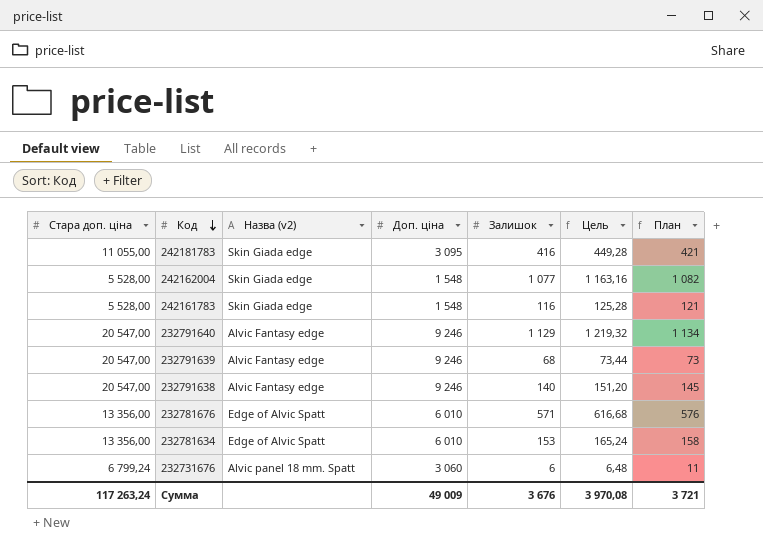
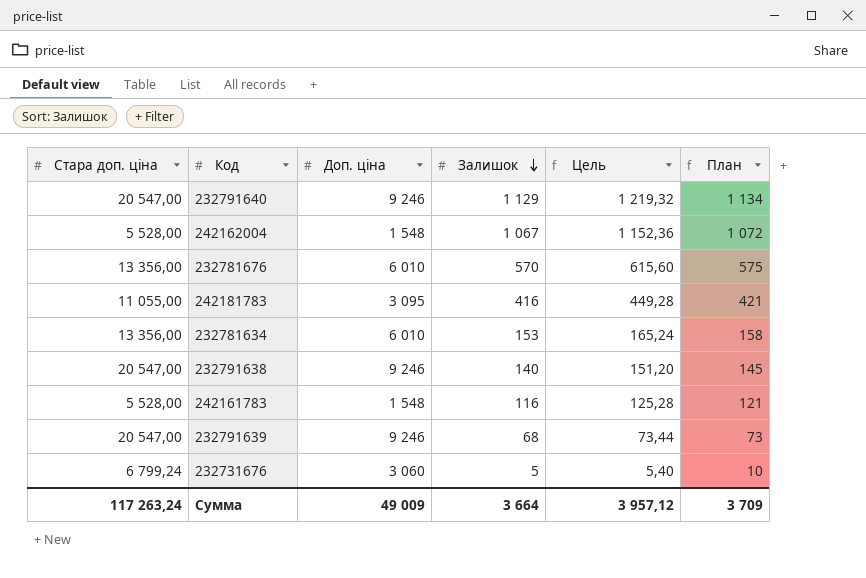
row order: Код descending -> Залишок descending
column Назва (v2) | position: 3 -> none
242162004 | Залишок: 1 077 -> 1 067
242162004 | Цель: 1 163,16 -> 1 152,36
242162004 | План: 1 082 -> 1 072
232781676 | Залишок: 571 -> 570
232781676 | Цель: 616,68 -> 615,60
232781676 | План: 576 -> 575
232731676 | Залишок: 6 -> 5
232731676 | Цель: 6,48 -> 5,40
232731676 | План: 11 -> 10
Сумма | Залишок: 3 676 -> 3 664
Сумма | Цель: 3 970,08 -> 3 957,12
Сумма | План: 3 721 -> 3 709

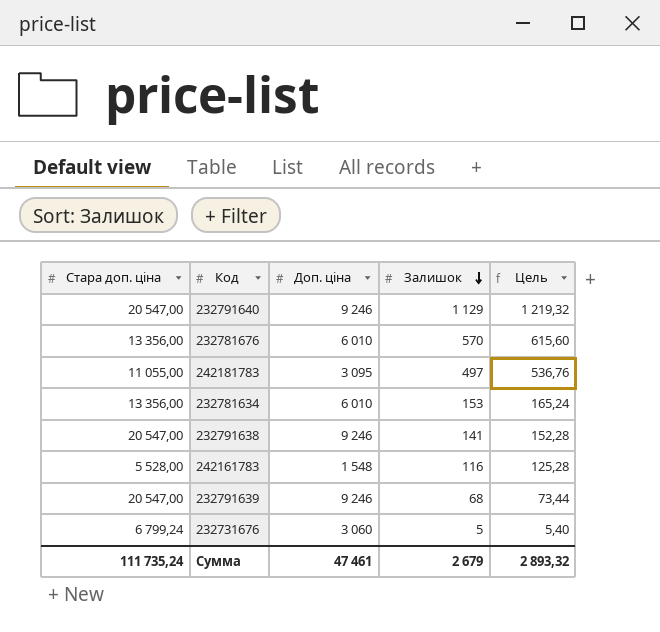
column План | formula: [Залишок] + 5 -> none
row 242162004: 5 528,00 | 1 548 | 1 067 | 1 152,36 | 1 072 -> none
242181783 | Залишок: 416 -> 497
242181783 | Цель: 449,28 -> 536,76
232791638 | Залишок: 140 -> 141
232791638 | Цель: 151,20 -> 152,28
Сумма | Стара доп. ціна: 117 263,24 -> 111 735,24
Сумма | Доп. ціна: 49 009 -> 47 461
Сумма | Залишок: 3 664 -> 2 679
Сумма | Цель: 3 957,12 -> 2 893,32

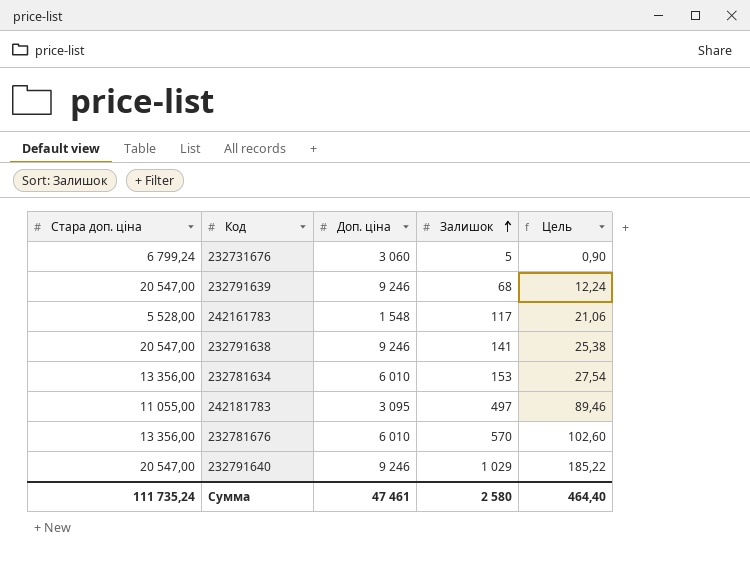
row order: Залишок descending -> Залишок ascending
column Цель | formula: [Залишок] * 1,08 -> [Залишок] * 0,18
242161783 | Залишок: 116 -> 117
232791640 | Залишок: 1 129 -> 1 029
Сумма | Залишок: 2 679 -> 2 580
Сумма | Цель: 2 893,32 -> 464,40

